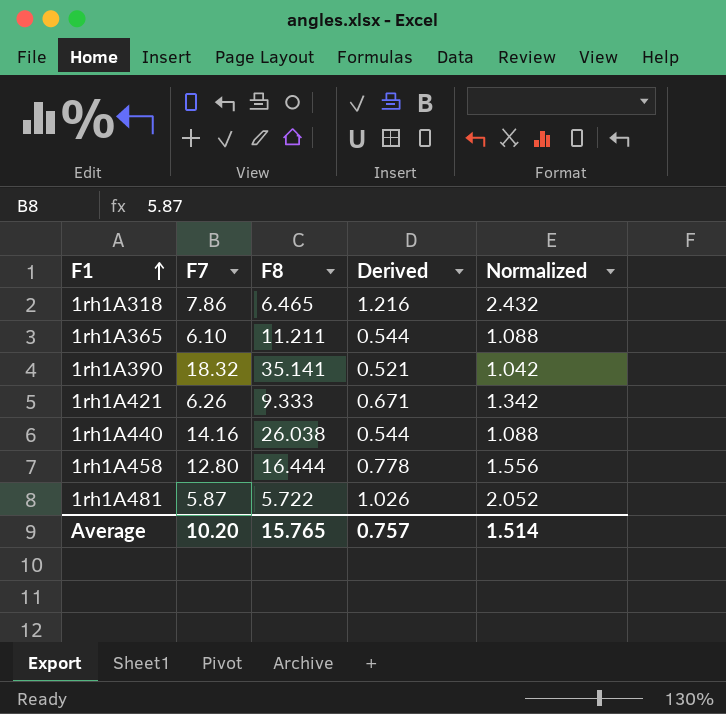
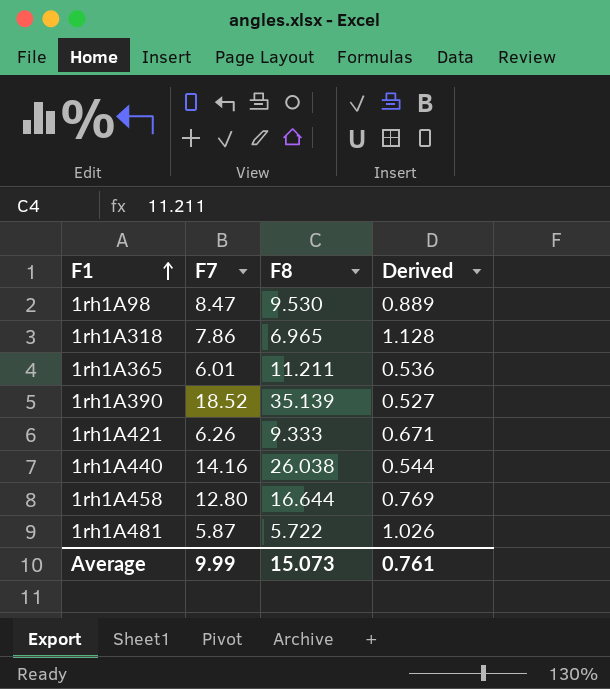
column Normalized | formula: [Derived] * 2 -> none
row 1rh1A98: none -> 8.47 | 9.530 | 0.889
1rh1A318 | F8: 6.465 -> 6.965
1rh1A318 | Derived: 1.216 -> 1.128
1rh1A365 | F7: 6.10 -> 6.01
1rh1A365 | Derived: 0.544 -> 0.536
1rh1A390 | F7: 18.32 -> 18.52
1rh1A390 | F8: 35.141 -> 35.139
1rh1A390 | Derived: 0.521 -> 0.527
1rh1A458 | F8: 16.444 -> 16.644
1rh1A458 | Derived: 0.778 -> 0.769
Average | F7: 10.20 -> 9.99
Average | F8: 15.765 -> 15.073
Average | Derived: 0.757 -> 0.761

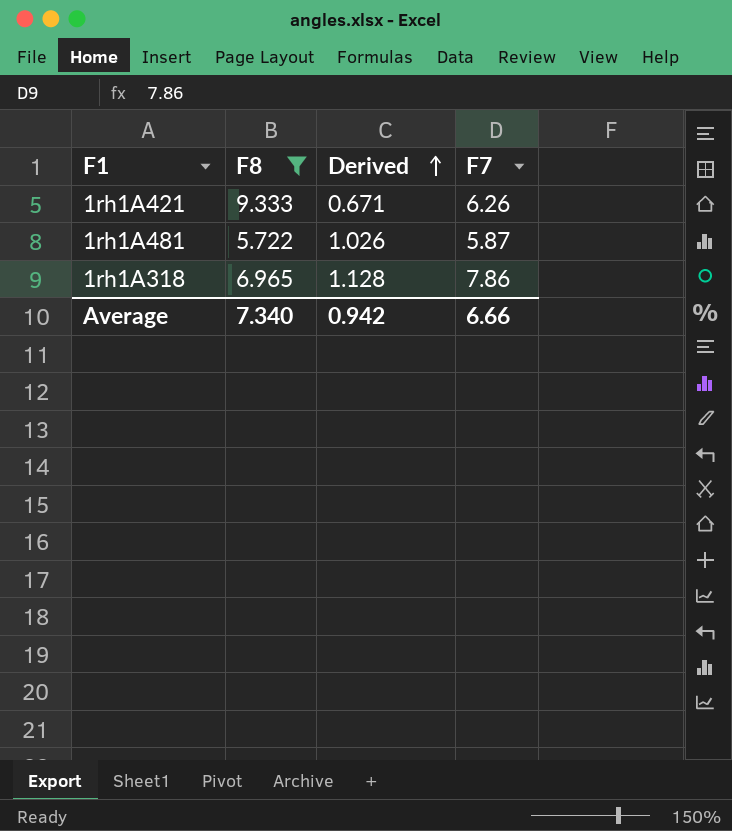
filter: none -> F8 <= 9.333
row order: F1 ascending -> Derived ascending
column F7 | position: 2 -> 4
Average | F8: 15.073 -> 7.340
Average | Derived: 0.761 -> 0.942
Average | F7: 9.99 -> 6.66

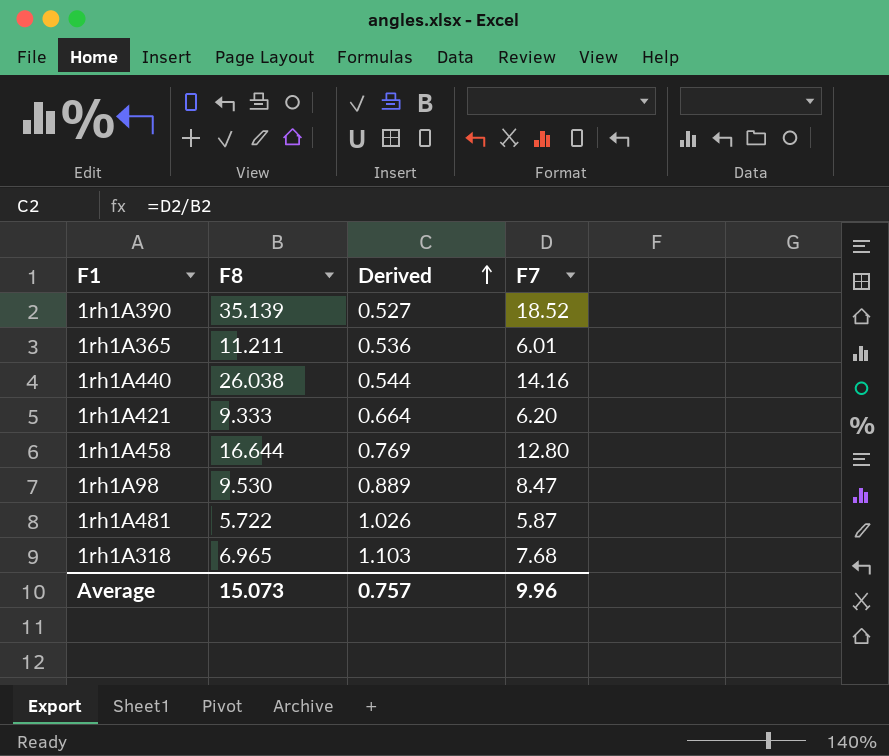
filter: F8 <= 9.333 -> none
1rh1A421 | Derived: 0.671 -> 0.664
1rh1A421 | F7: 6.26 -> 6.20
1rh1A318 | Derived: 1.128 -> 1.103
1rh1A318 | F7: 7.86 -> 7.68
Average | F8: 7.340 -> 15.073
Average | Derived: 0.942 -> 0.757
Average | F7: 6.66 -> 9.96

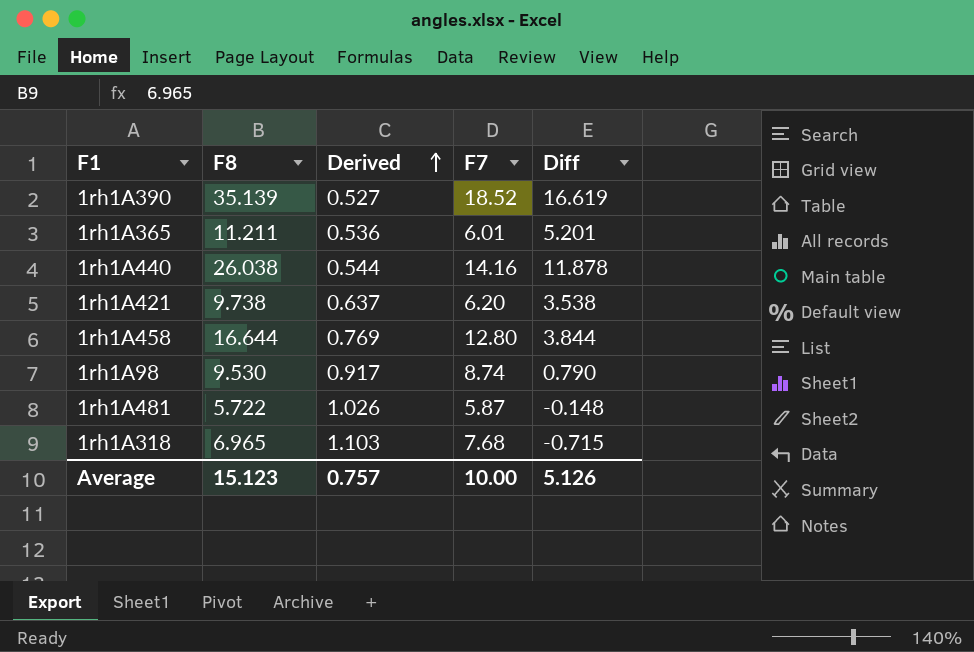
column Diff | formula: none -> [F8] - [F7]
1rh1A421 | F8: 9.333 -> 9.738
1rh1A421 | Derived: 0.664 -> 0.637
1rh1A98 | Derived: 0.889 -> 0.917
1rh1A98 | F7: 8.47 -> 8.74
Average | F8: 15.073 -> 15.123
Average | F7: 9.96 -> 10.00

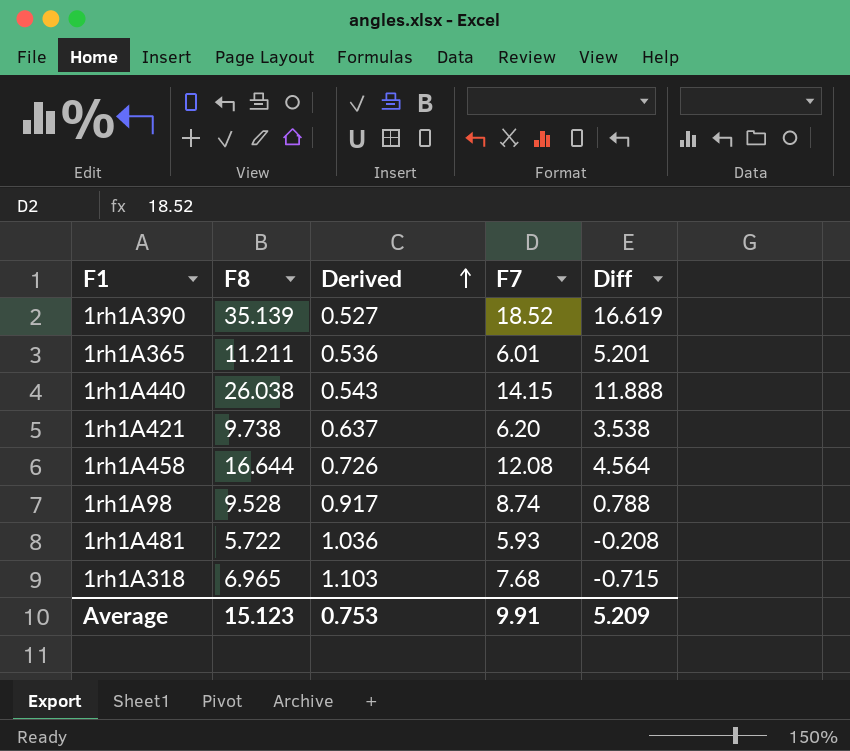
1rh1A440 | Derived: 0.544 -> 0.543
1rh1A440 | F7: 14.16 -> 14.15
1rh1A440 | Diff: 11.878 -> 11.888
1rh1A458 | Derived: 0.769 -> 0.726
1rh1A458 | F7: 12.80 -> 12.08
1rh1A458 | Diff: 3.844 -> 4.564
1rh1A98 | F8: 9.530 -> 9.528
1rh1A98 | Diff: 0.790 -> 0.788
1rh1A481 | Derived: 1.026 -> 1.036
1rh1A481 | F7: 5.87 -> 5.93
1rh1A481 | Diff: -0.148 -> -0.208
Average | Derived: 0.757 -> 0.753
Average | F7: 10.00 -> 9.91
Average | Diff: 5.126 -> 5.209

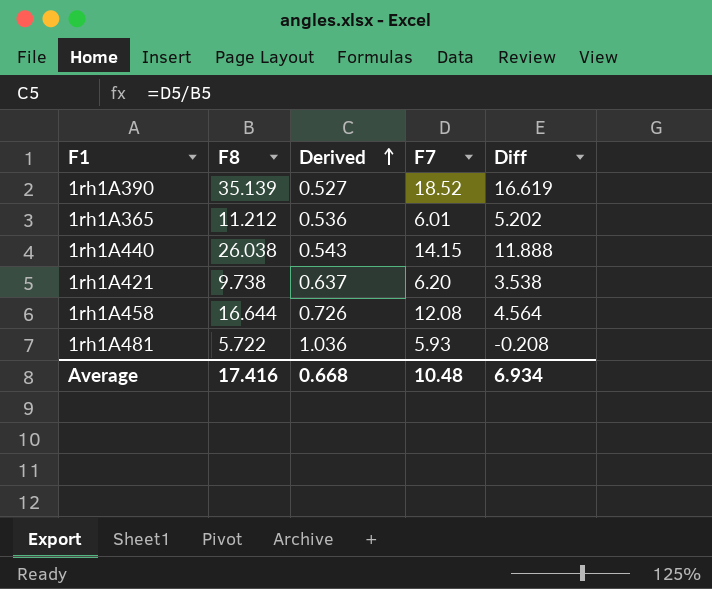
row 1rh1A98: 9.528 | 0.917 | 8.74 | 0.788 -> none
row 1rh1A318: 6.965 | 1.103 | 7.68 | -0.715 -> none
1rh1A365 | F8: 11.211 -> 11.212
1rh1A365 | Diff: 5.201 -> 5.202
Average | F8: 15.123 -> 17.416
Average | Derived: 0.753 -> 0.668
Average | F7: 9.91 -> 10.48
Average | Diff: 5.209 -> 6.934

